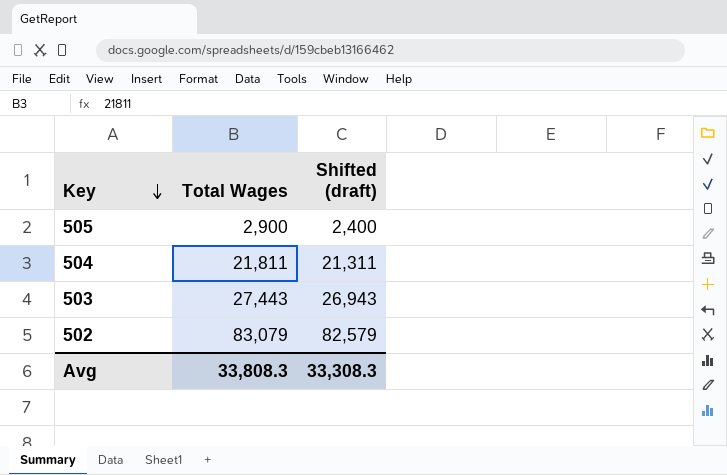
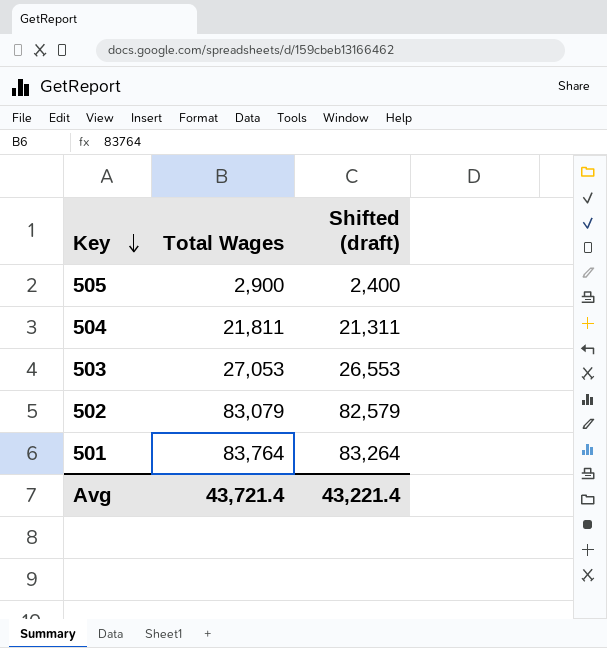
503 | Total Wages: 27,443 -> 27,053
503 | Shifted (draft): 26,943 -> 26,553
row 501: none -> 83,764 | 83,264
Avg | Total Wages: 33,808.3 -> 43,721.4
Avg | Shifted (draft): 33,308.3 -> 43,221.4

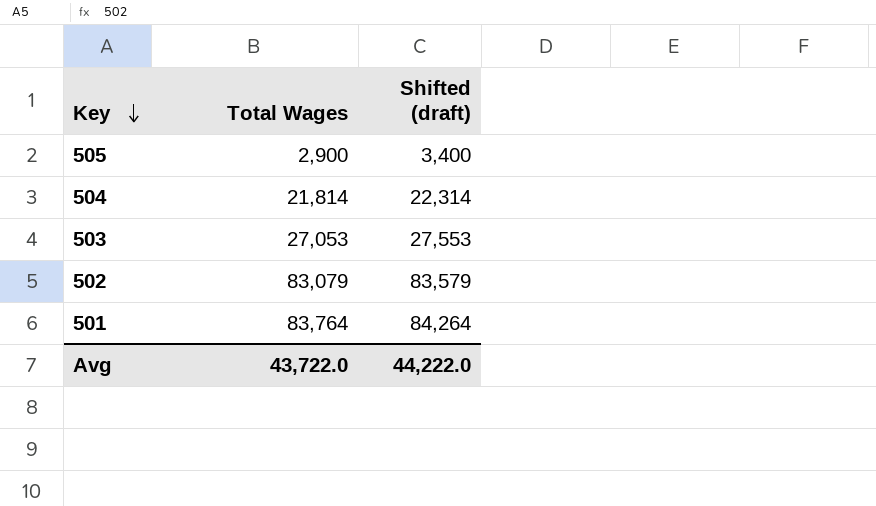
column Shifted (draft) | formula: [Total Wages] - 500 -> [Total Wages] + 500
504 | Total Wages: 21,811 -> 21,814
Avg | Total Wages: 43,721.4 -> 43,722.0
Avg | Shifted (draft): 43,221.4 -> 44,222.0

